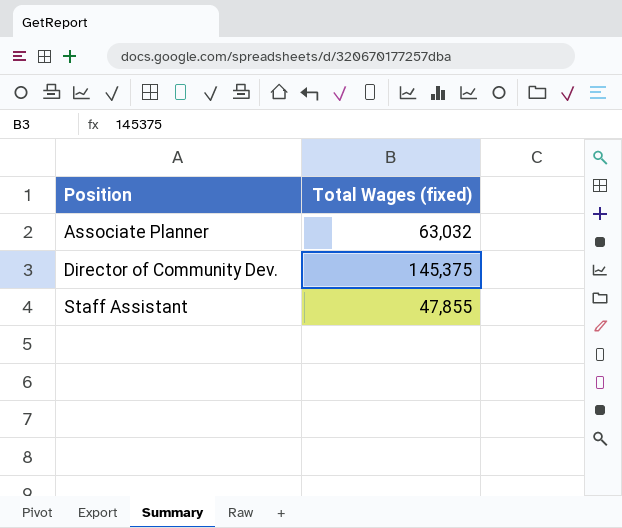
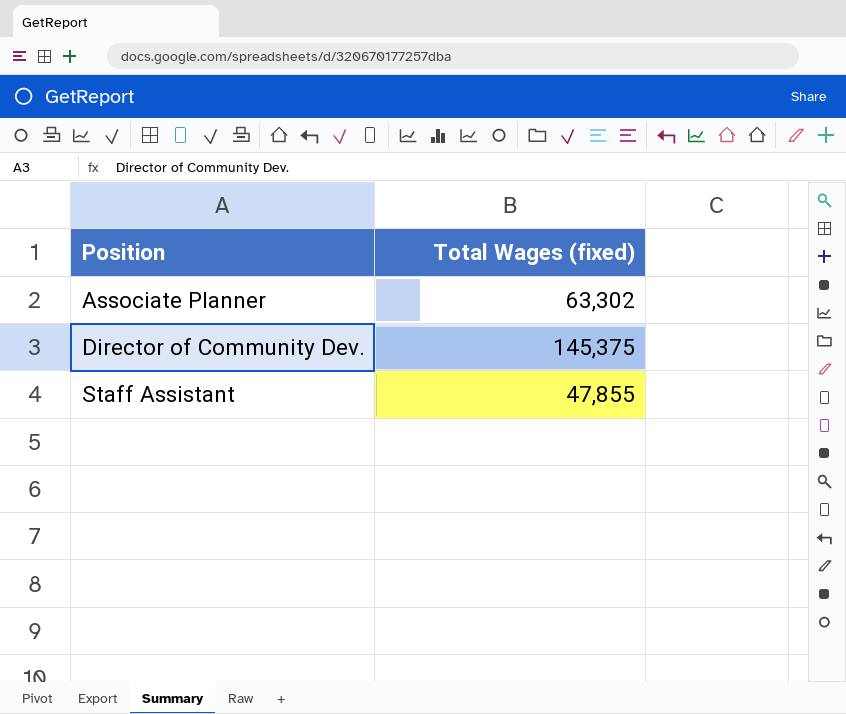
Associate Planner | Total Wages (fixed): 63,032 -> 63,302

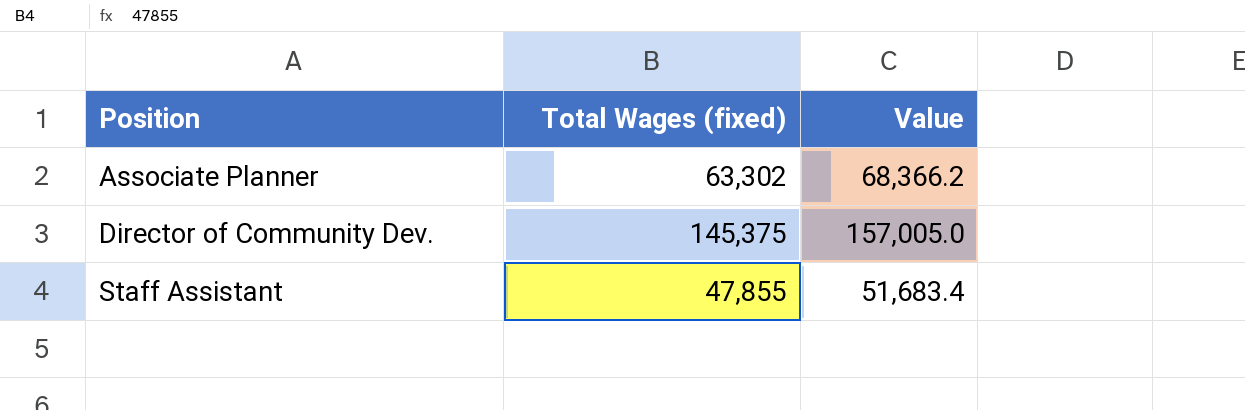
column Value | formula: none -> [Total Wages (fixed)] * 1.08

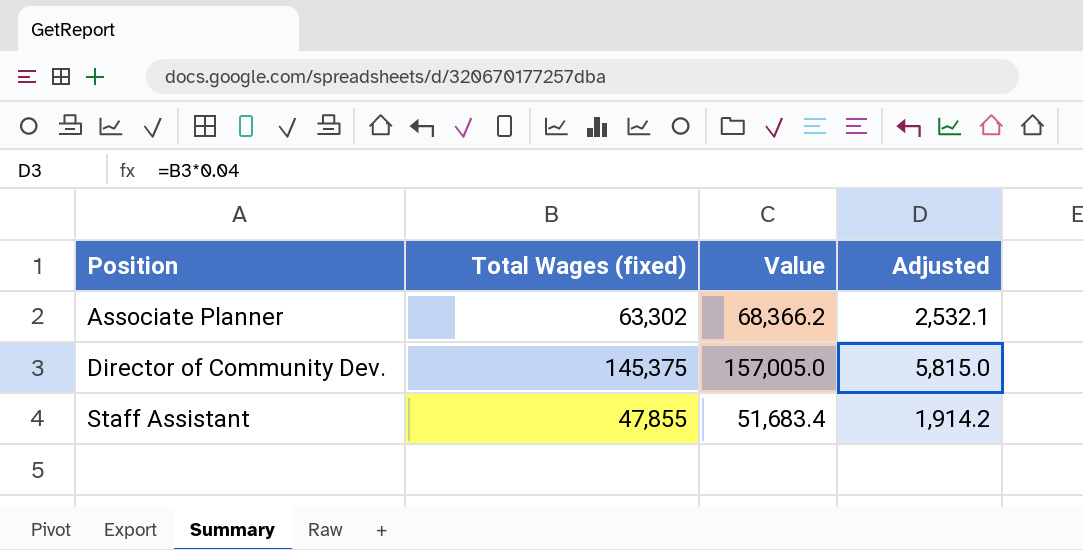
column Adjusted | formula: none -> [Total Wages (fixed)] * 0.04

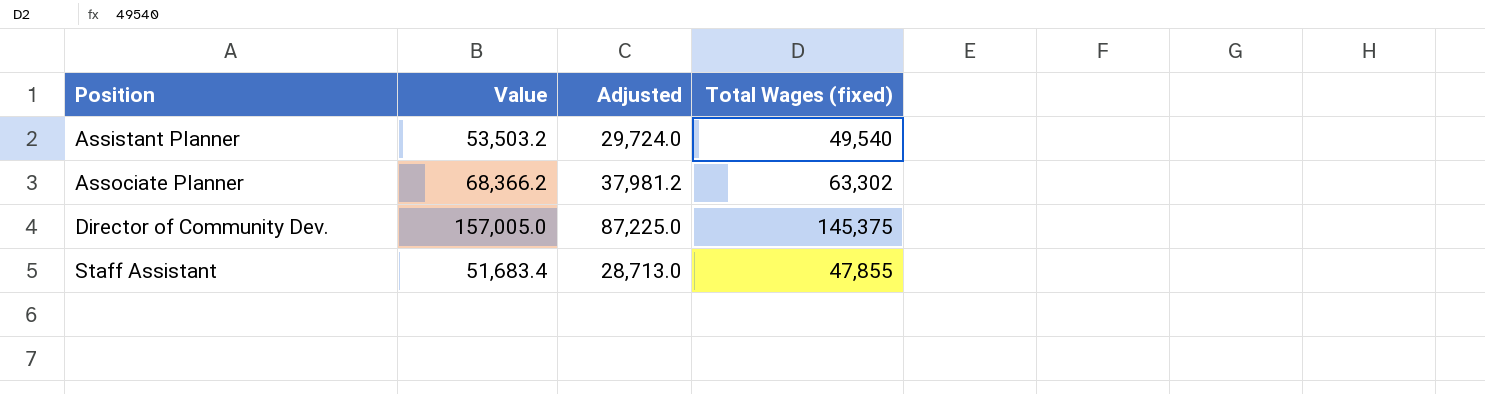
column Adjusted | formula: [Total Wages (fixed)] * 0.04 -> [Total Wages (fixed)] * 0.6
column Total Wages (fixed) | position: 2 -> 4
row Assistant Planner: none -> 53,503.2 | 29,724.0 | 49,540

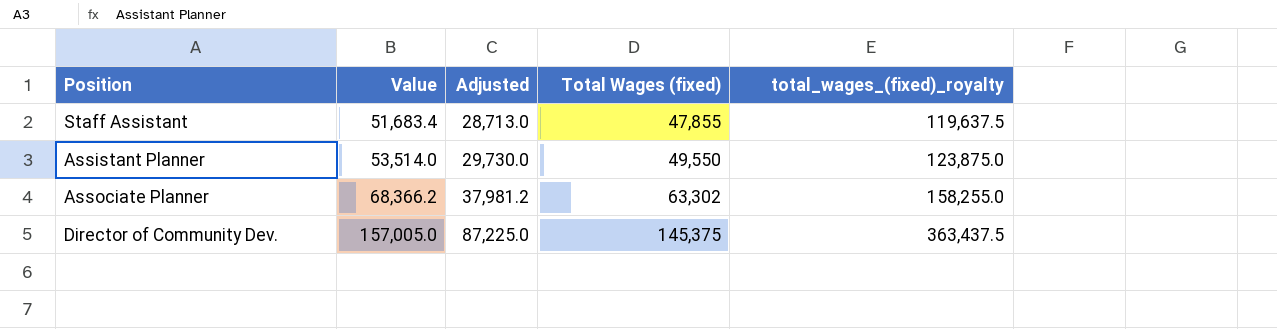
row order: Position ascending -> Value ascending
column total_wages_(fixed)_royalty | formula: none -> [Total Wages (fixed)] * 2.5
Assistant Planner | Value: 53,503.2 -> 53,514.0
Assistant Planner | Adjusted: 29,724.0 -> 29,730.0
Assistant Planner | Total Wages (fixed): 49,540 -> 49,550

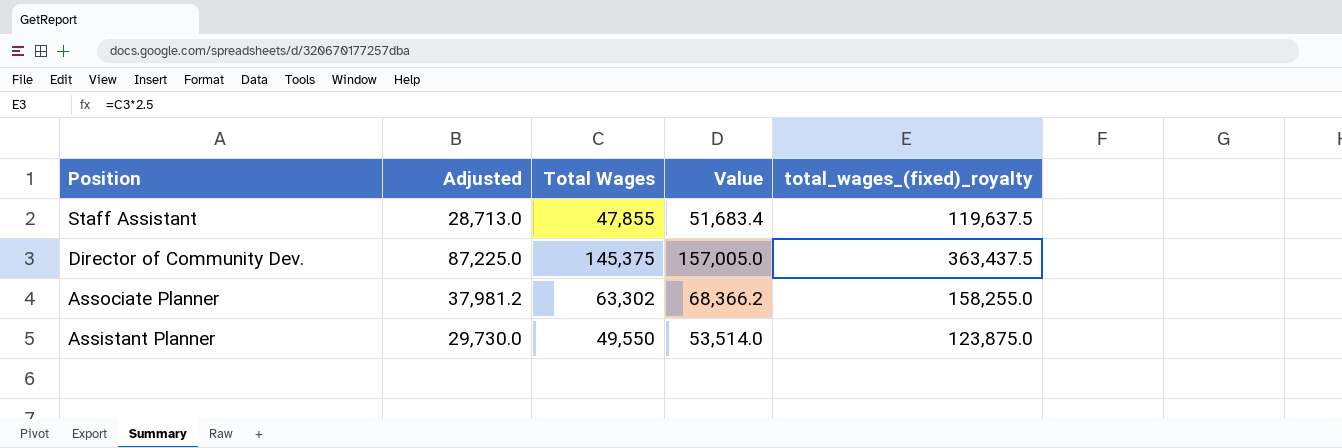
row order: Value ascending -> Position descending
column name: Total Wages (fixed) -> Total Wages
column Value | position: 2 -> 4

